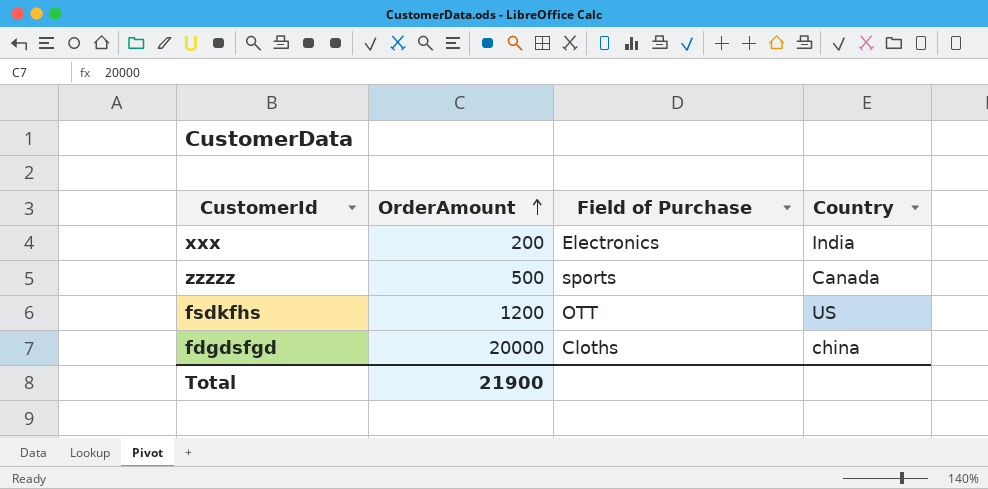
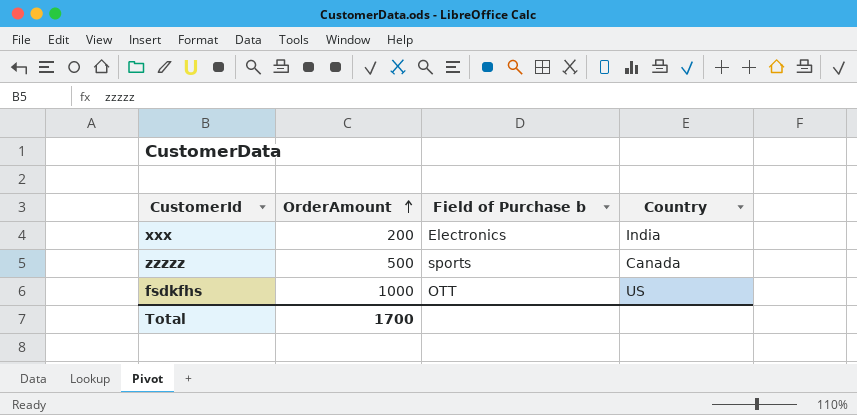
column name: Field of Purchase -> Field of Purchase b
row fdgdsfgd: 20000 | Cloths | china -> none
fsdkfhs | OrderAmount: 1200 -> 1000
Total | OrderAmount: 21900 -> 1700

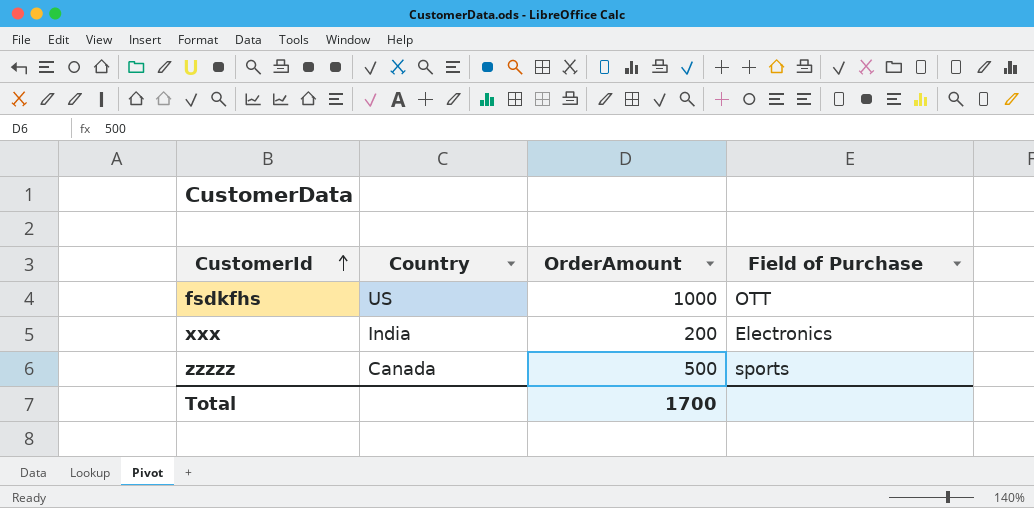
row order: OrderAmount ascending -> CustomerId ascending
column Country | position: 4 -> 2
column name: Field of Purchase b -> Field of Purchase

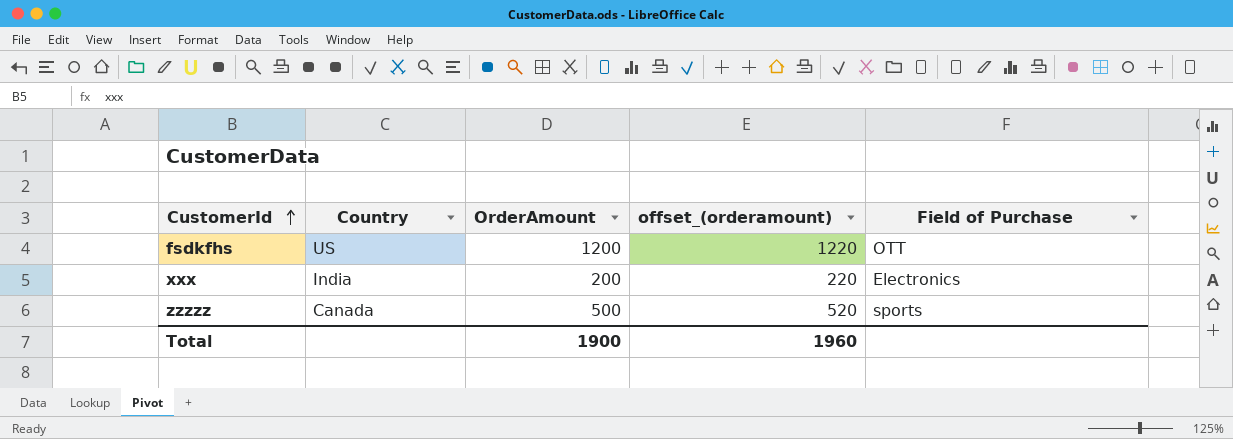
column offset_(orderamount) | formula: none -> [OrderAmount] + 20
fsdkfhs | OrderAmount: 1000 -> 1200
Total | OrderAmount: 1700 -> 1900

